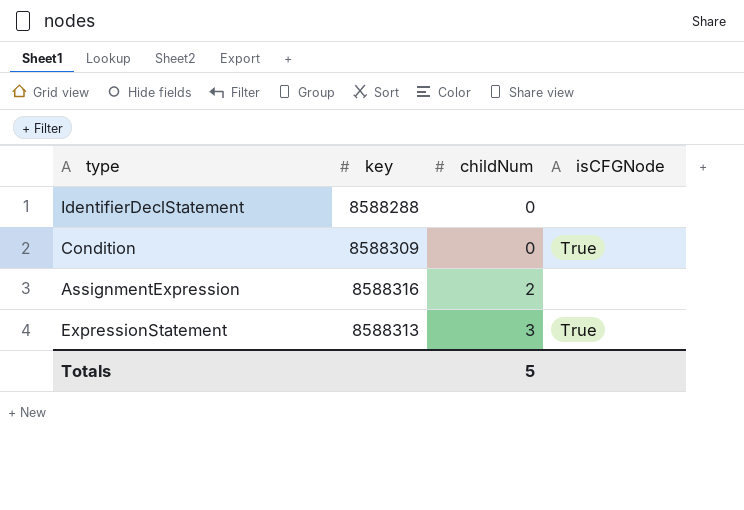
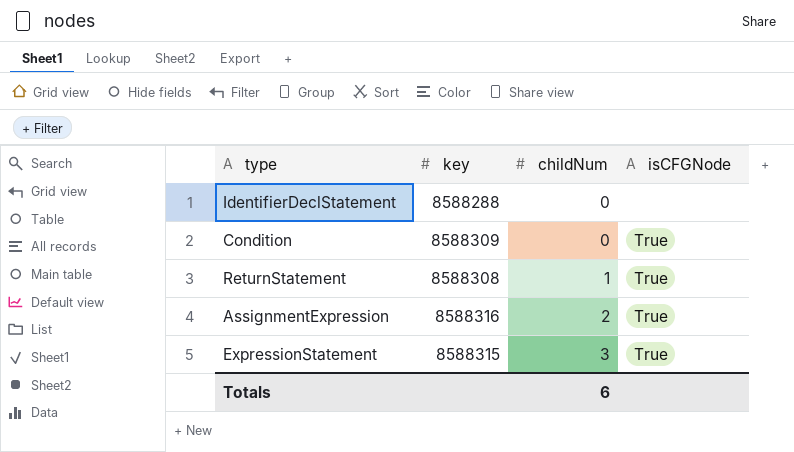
row ReturnStatement: none -> 8588308 | 1 | True
AssignmentExpression | isCFGNode: none -> True
ExpressionStatement | key: 8588313 -> 8588315
Totals | childNum: 5 -> 6

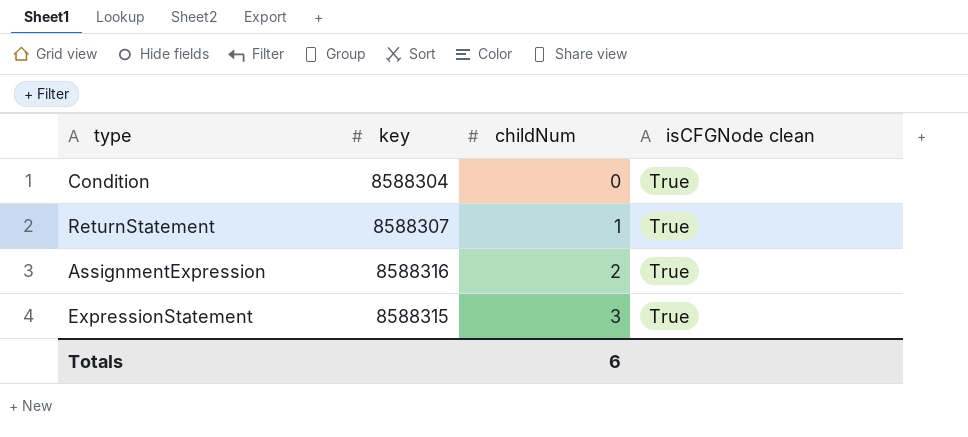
column name: isCFGNode -> isCFGNode clean
row IdentifierDeclStatement: 8588288 | 0 | none -> none
Condition | key: 8588309 -> 8588304
ReturnStatement | key: 8588308 -> 8588307

